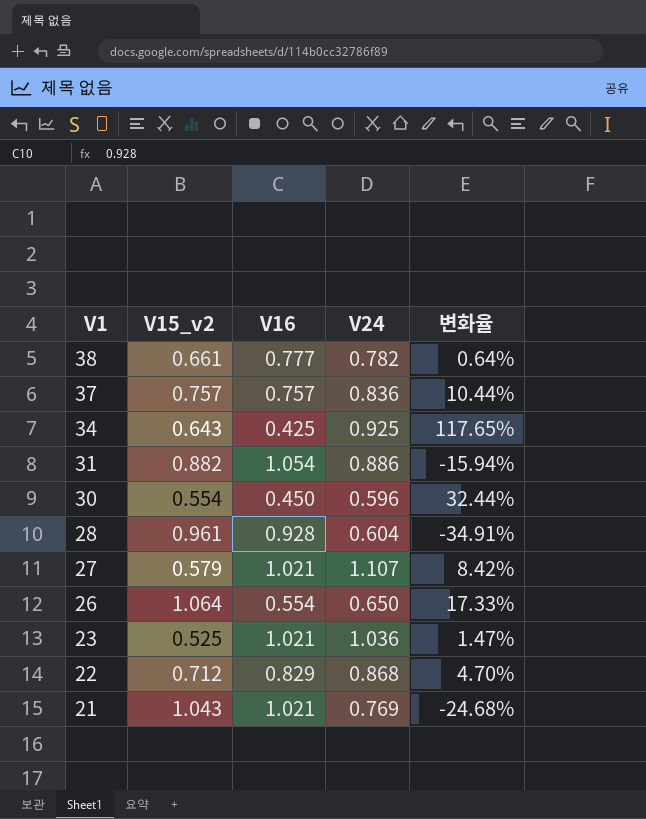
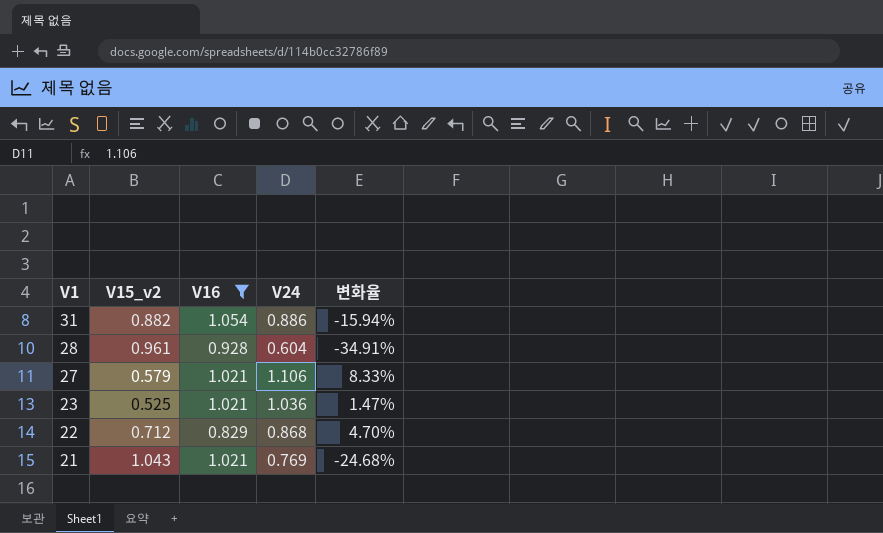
filter: none -> V16 >= 0.829
27 | V24: 1.107 -> 1.106
27 | 변화율: 8.42% -> 8.33%

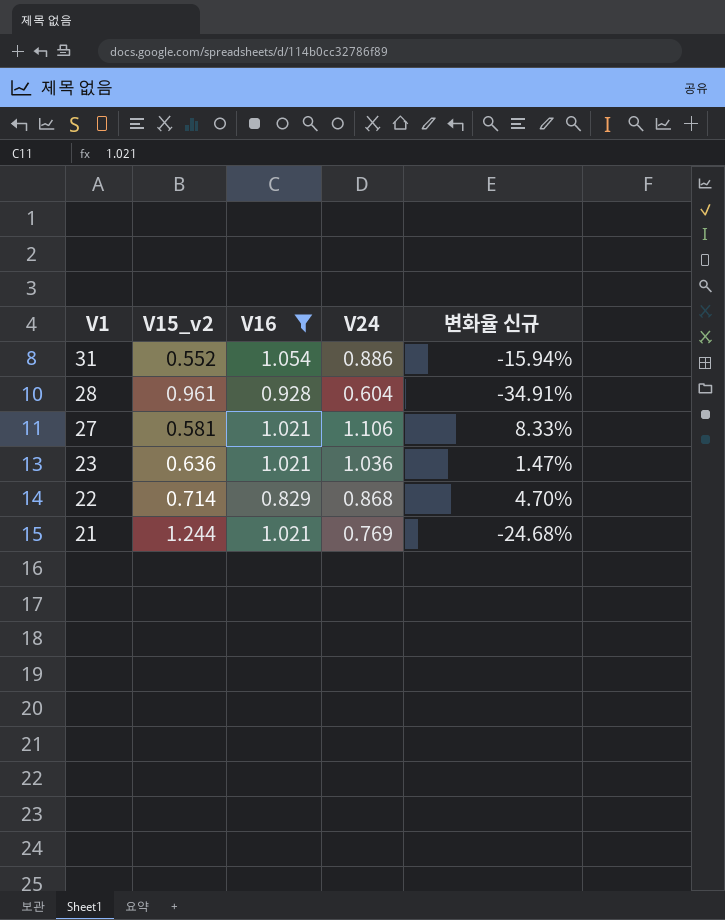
column name: 변화율 -> 변화율 신규
31 | V15_v2: 0.882 -> 0.552
27 | V15_v2: 0.579 -> 0.581
23 | V15_v2: 0.525 -> 0.636
22 | V15_v2: 0.712 -> 0.714
21 | V15_v2: 1.043 -> 1.244

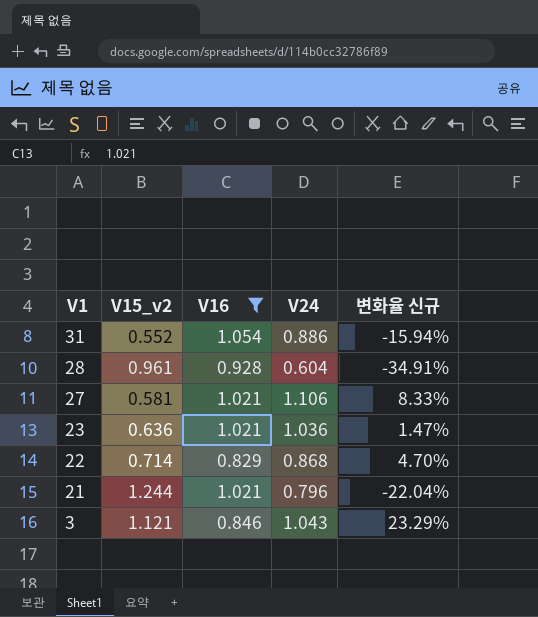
21 | V24: 0.769 -> 0.796
21 | 변화율 신규: -24.68% -> -22.04%
row 3: none -> 1.121 | 0.846 | 1.043 | 23.29%

